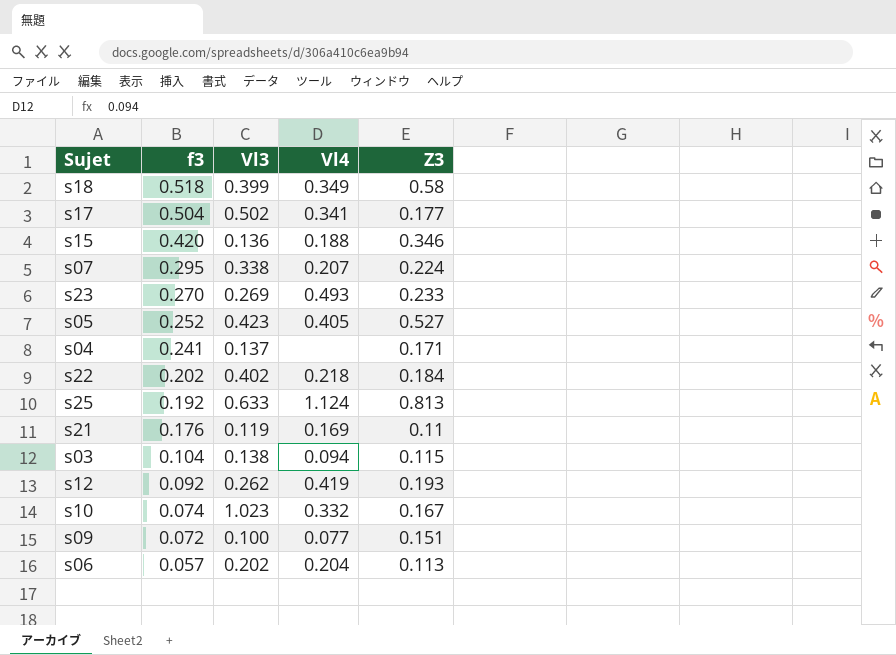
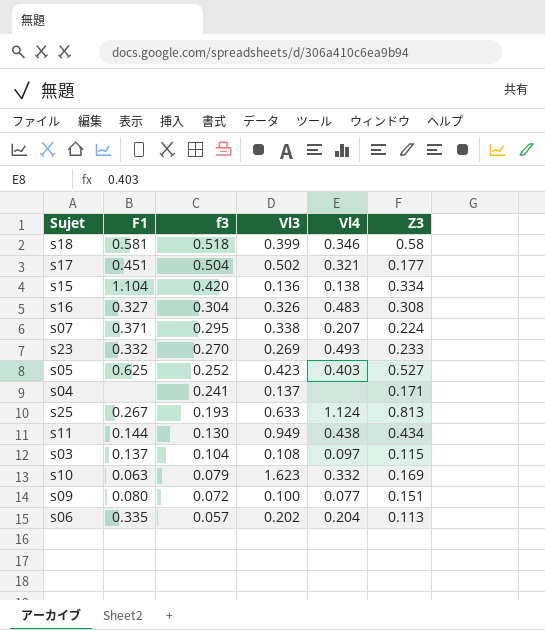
column F1 | position: none -> 2
row s22: 0.202 | 0.402 | 0.218 | 0.184 -> none
row s21: 0.176 | 0.119 | 0.169 | 0.11 -> none
row s12: 0.092 | 0.262 | 0.419 | 0.193 -> none
s18 | Vl4: 0.349 -> 0.346
s17 | Vl4: 0.341 -> 0.321
s15 | Vl4: 0.188 -> 0.138
s15 | Z3: 0.346 -> 0.334
row s16: none -> 0.327 | 0.304 | 0.326 | 0.483 | 0.308
s05 | Vl4: 0.405 -> 0.403
s25 | f3: 0.192 -> 0.193
row s11: none -> 0.144 | 0.130 | 0.949 | 0.438 | 0.434
s03 | Vl3: 0.138 -> 0.108
s03 | Vl4: 0.094 -> 0.097
s10 | f3: 0.074 -> 0.079
s10 | Vl3: 1.023 -> 1.623
s10 | Z3: 0.167 -> 0.169

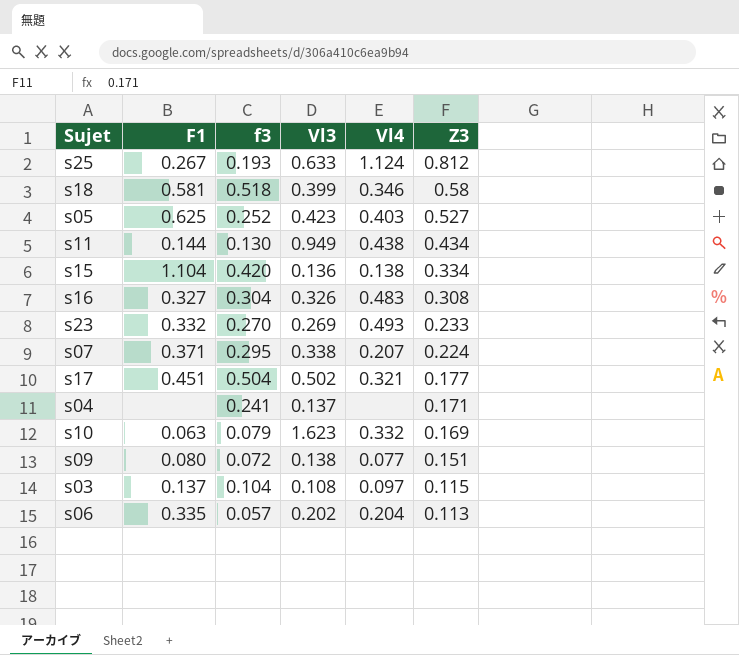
row order: f3 descending -> Z3 descending
s25 | Z3: 0.813 -> 0.812
s09 | Vl3: 0.100 -> 0.138

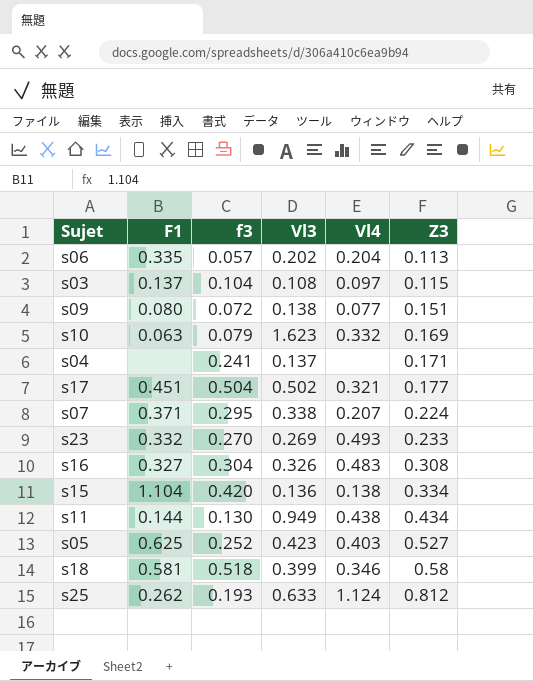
row order: Z3 descending -> Z3 ascending
s25 | F1: 0.267 -> 0.262

